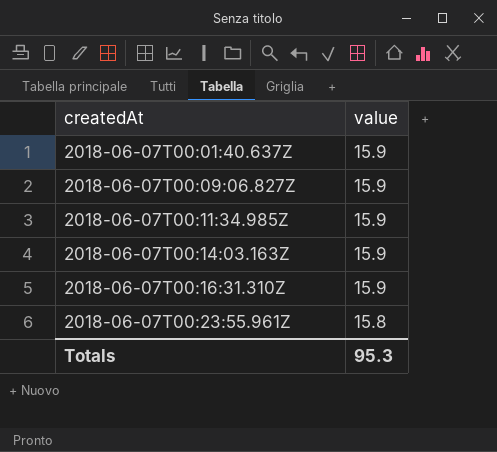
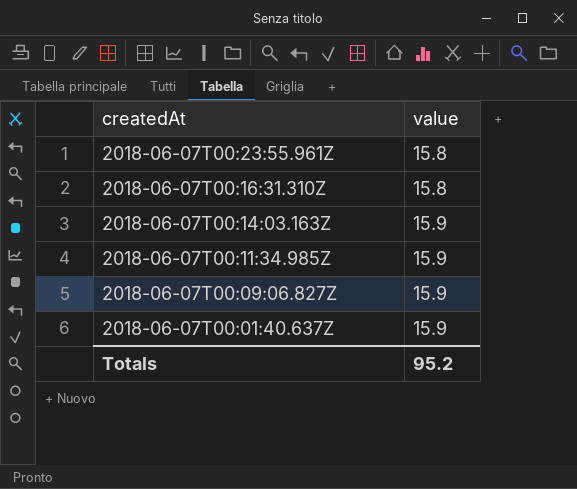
row order: createdAt ascending -> createdAt descending
2018-06-07T00:16:31.310Z | value: 15.9 -> 15.8
Totals | value: 95.3 -> 95.2

